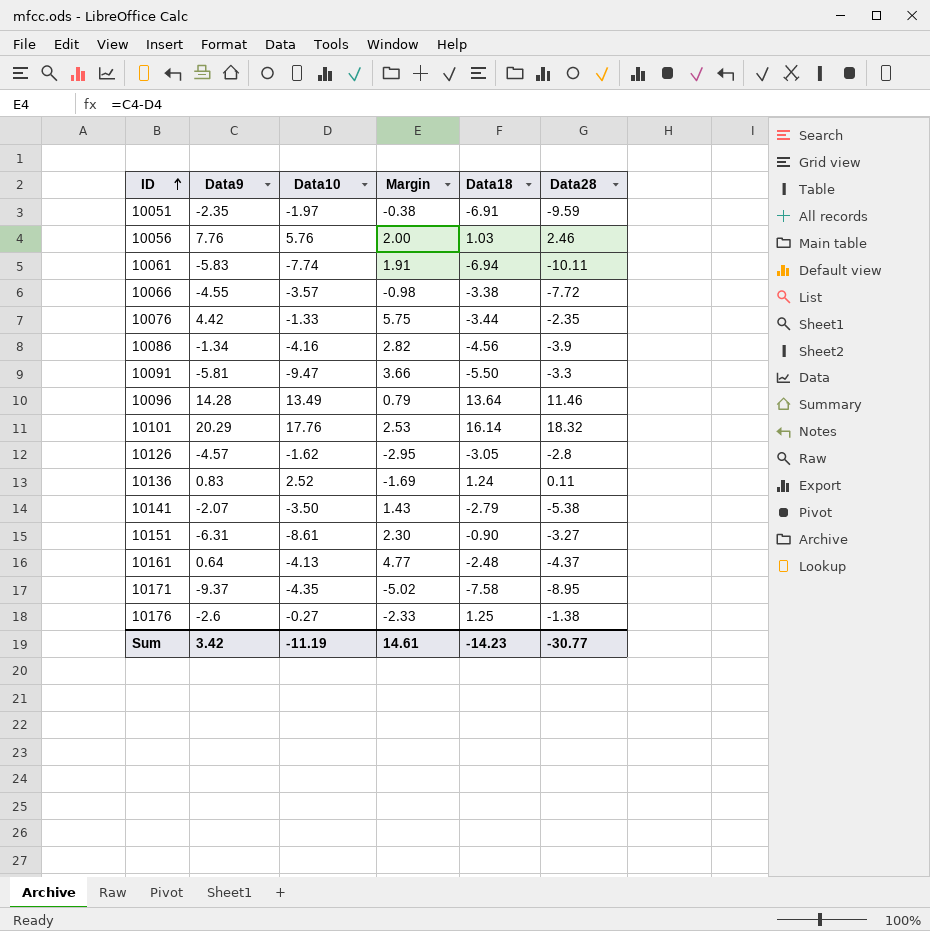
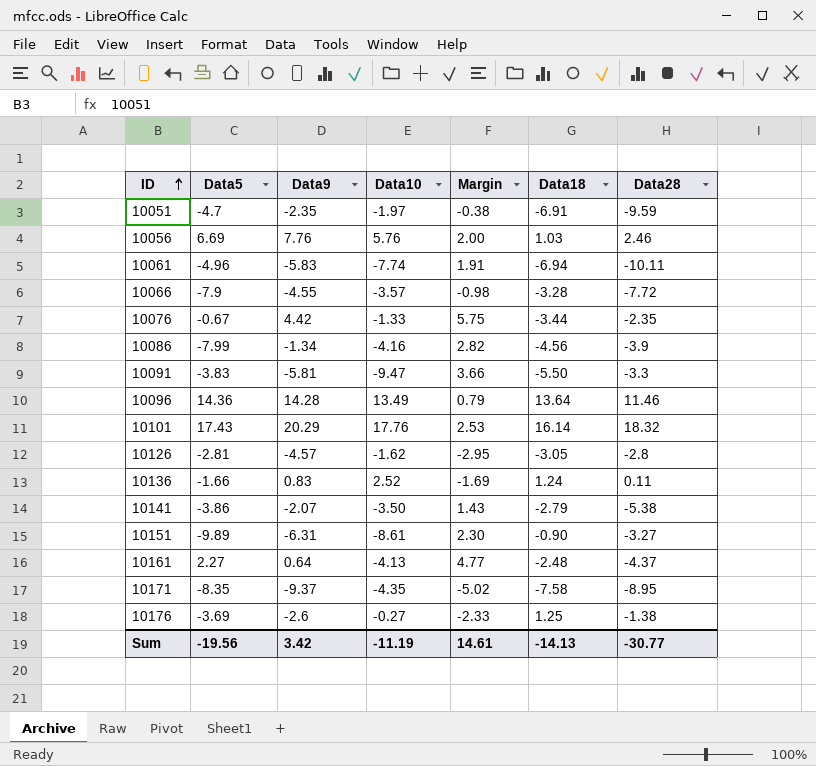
column Data5 | position: none -> 2
10066 | Data18: -3.38 -> -3.28
Sum | Data18: -14.23 -> -14.13

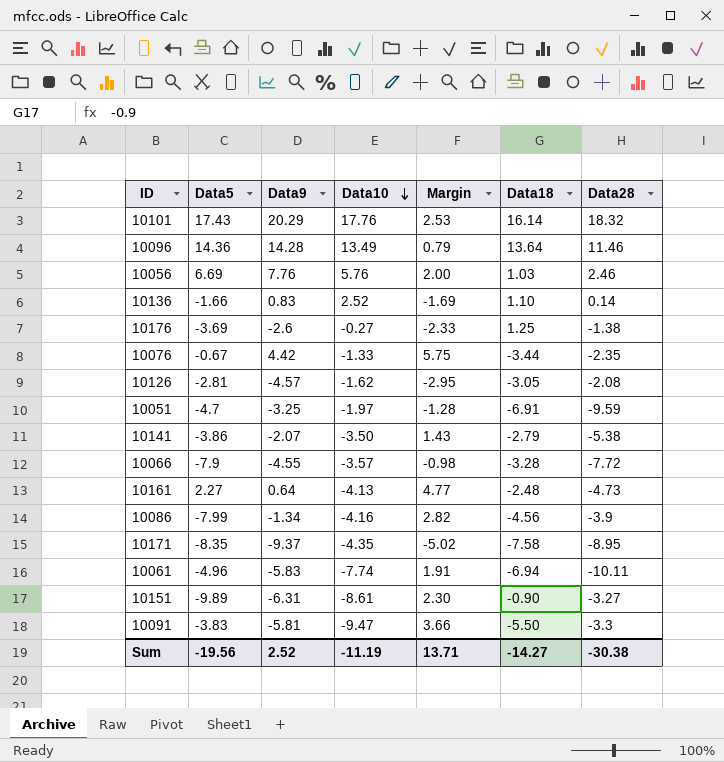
row order: ID ascending -> Data10 descending
10136 | Data18: 1.24 -> 1.10
10136 | Data28: 0.11 -> 0.14
10126 | Data28: -2.8 -> -2.08
10051 | Data9: -2.35 -> -3.25
10051 | Margin: -0.38 -> -1.28
10161 | Data28: -4.37 -> -4.73
Sum | Data9: 3.42 -> 2.52
Sum | Margin: 14.61 -> 13.71
Sum | Data18: -14.13 -> -14.27
Sum | Data28: -30.77 -> -30.38

